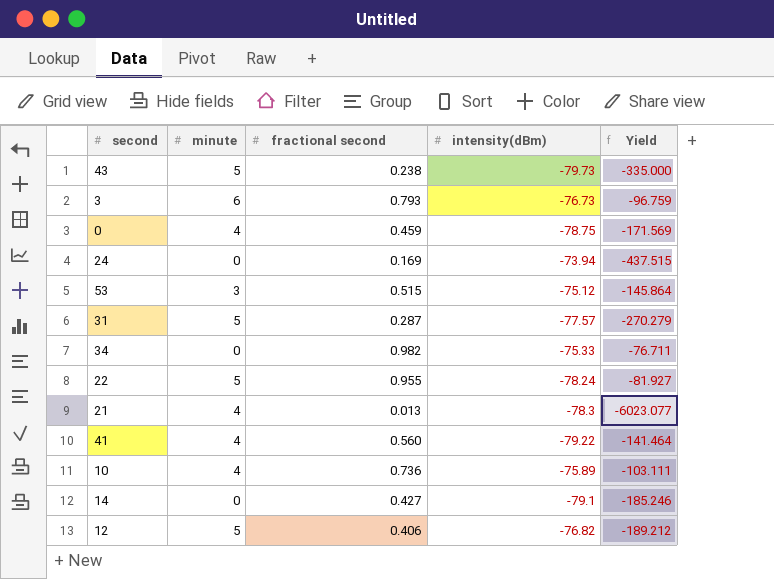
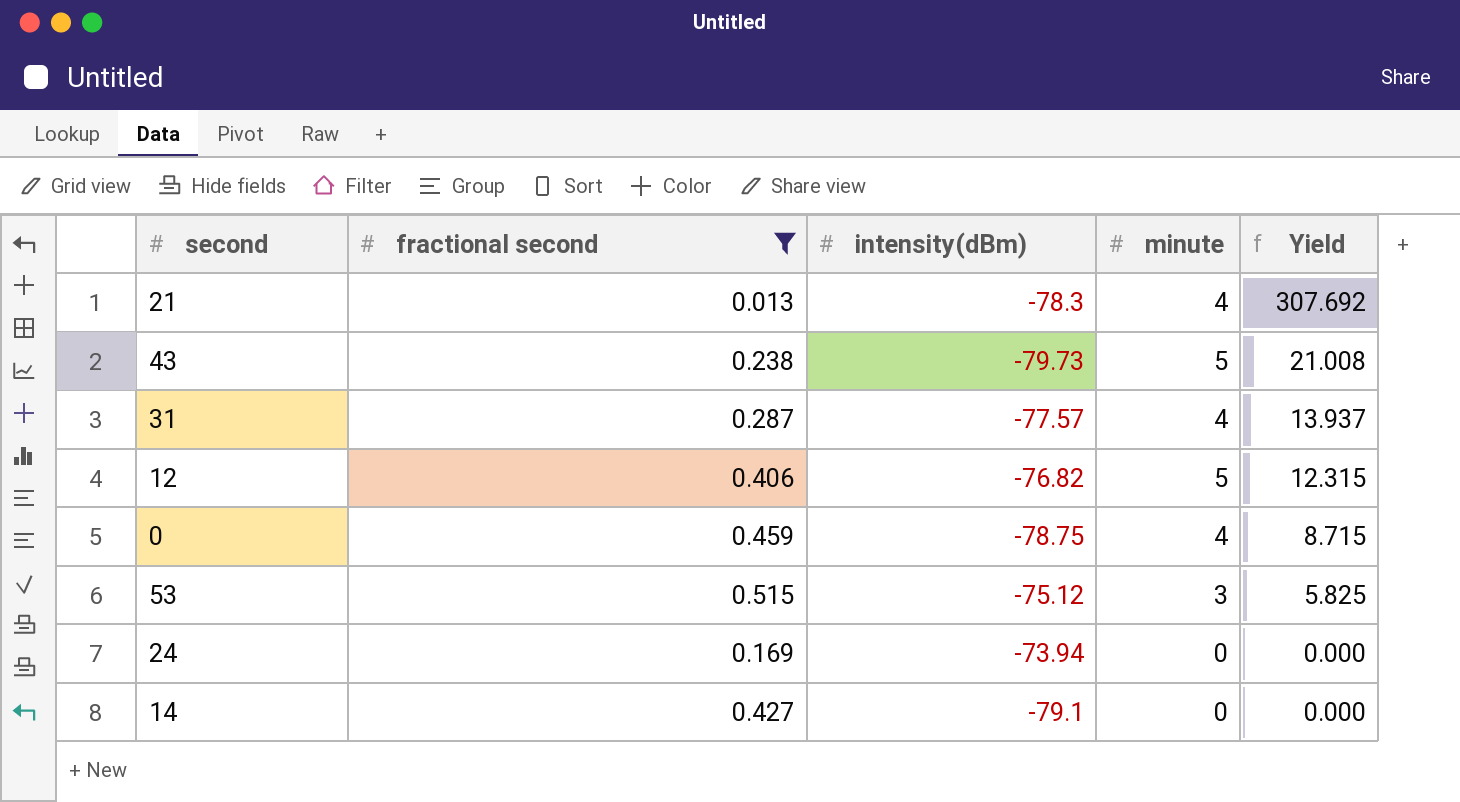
filter: none -> fractional second <= 0.515
row order: none -> Yield descending
column minute | position: 2 -> 4
column Yield | formula: [intensity(dBm)] / [fractional second] -> [minute] / [fractional second]
31 | minute: 5 -> 4

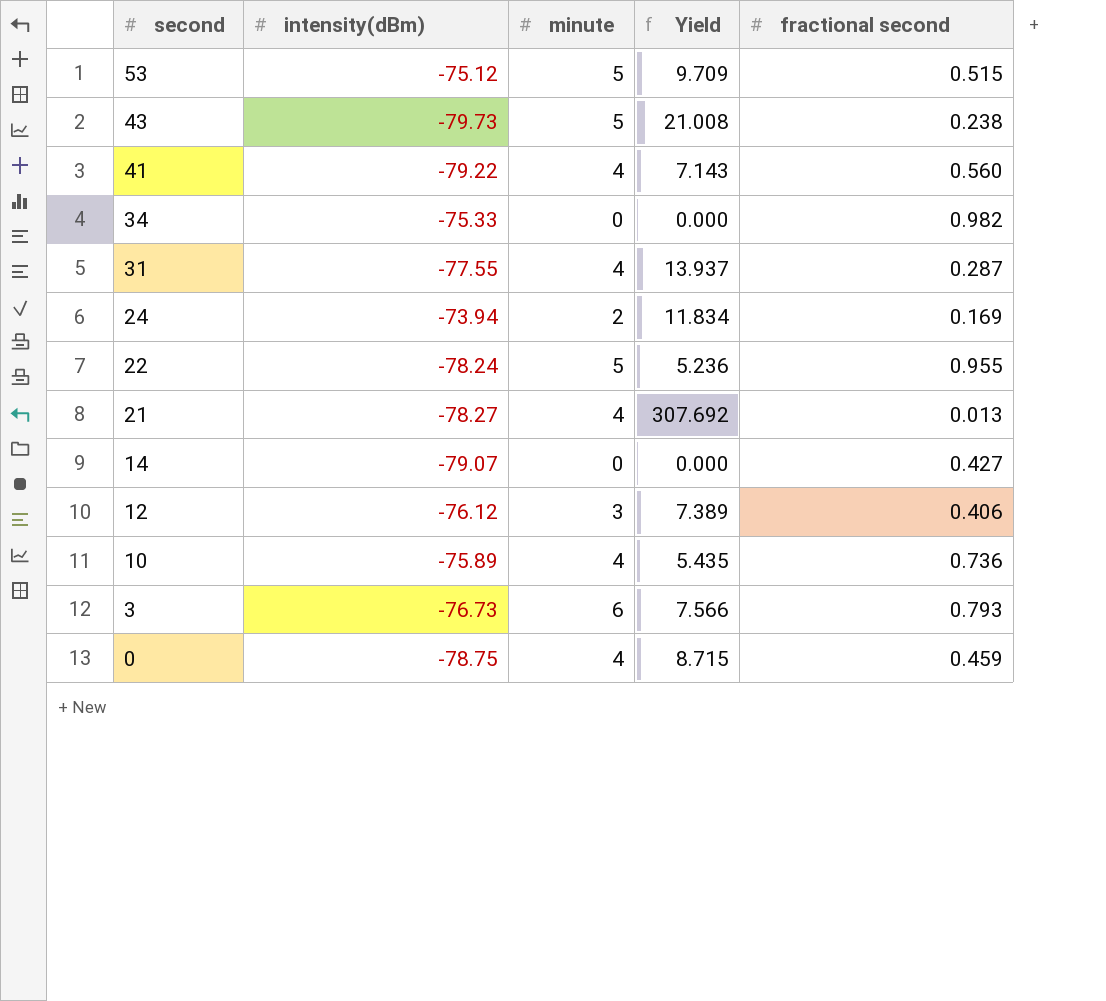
filter: fractional second <= 0.515 -> none
row order: Yield descending -> second descending
column fractional second | position: 2 -> 5
53 | minute: 3 -> 5
53 | Yield: 5.825 -> 9.709
31 | intensity(dBm): -77.57 -> -77.55
24 | minute: 0 -> 2
24 | Yield: 0.000 -> 11.834
21 | intensity(dBm): -78.3 -> -78.27
14 | intensity(dBm): -79.1 -> -79.07
12 | intensity(dBm): -76.82 -> -76.12
12 | minute: 5 -> 3
12 | Yield: 12.315 -> 7.389

